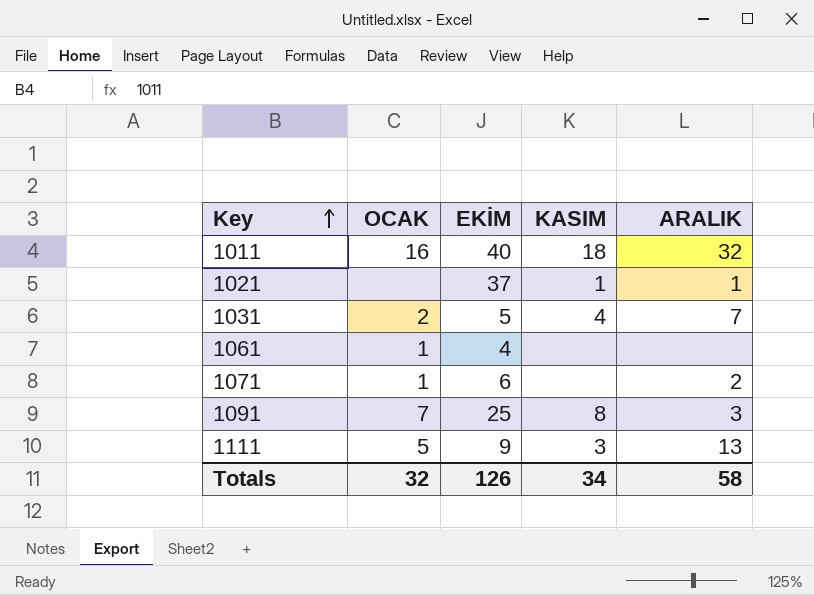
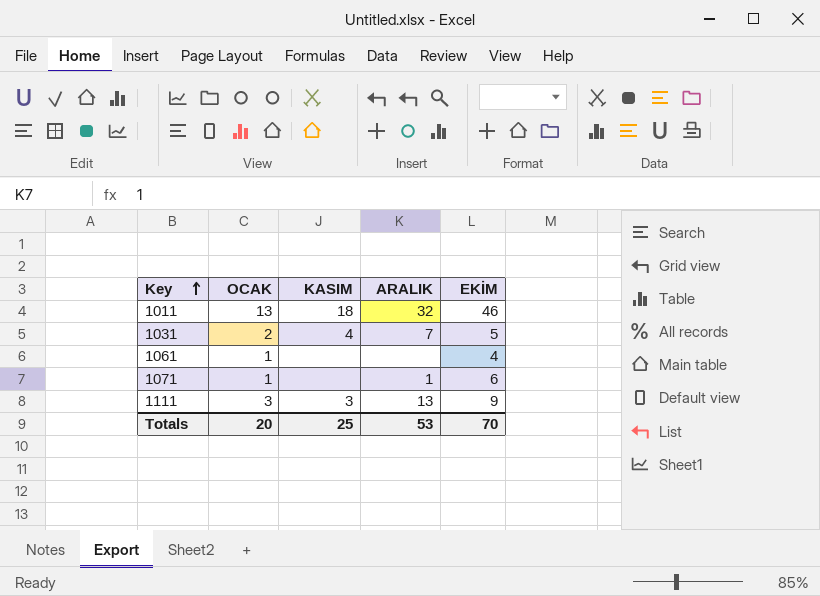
column EKİM | position: 3 -> 5
row 1021: none | 37 | 1 | 1 -> none
row 1091: 7 | 25 | 8 | 3 -> none
1011 | OCAK: 16 -> 13
1011 | EKİM: 40 -> 46
1071 | ARALIK: 2 -> 1
1111 | OCAK: 5 -> 3
Totals | OCAK: 32 -> 20
Totals | KASIM: 34 -> 25
Totals | ARALIK: 58 -> 53
Totals | EKİM: 126 -> 70

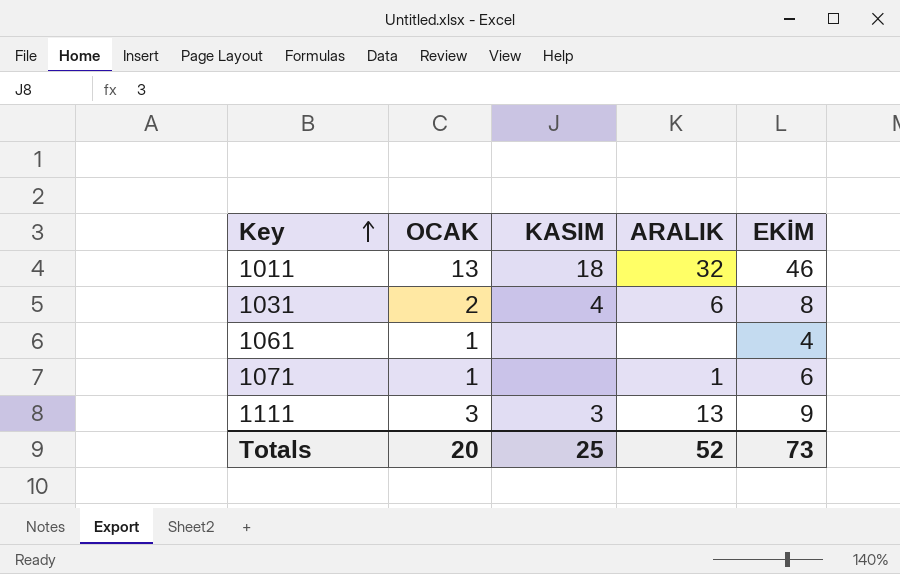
1031 | ARALIK: 7 -> 6
1031 | EKİM: 5 -> 8
Totals | ARALIK: 53 -> 52
Totals | EKİM: 70 -> 73

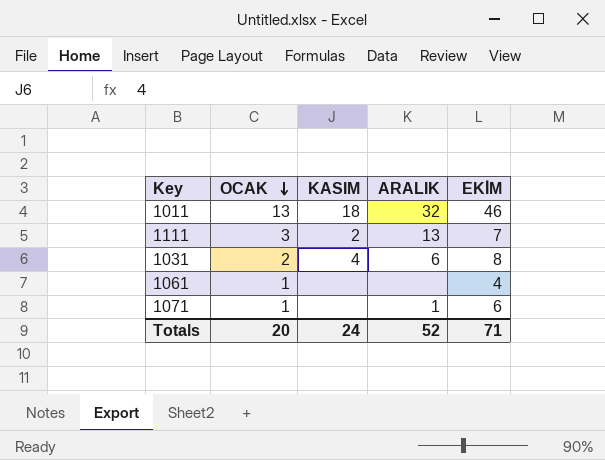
row order: Key ascending -> OCAK descending
1111 | KASIM: 3 -> 2
1111 | EKİM: 9 -> 7
Totals | KASIM: 25 -> 24
Totals | EKİM: 73 -> 71

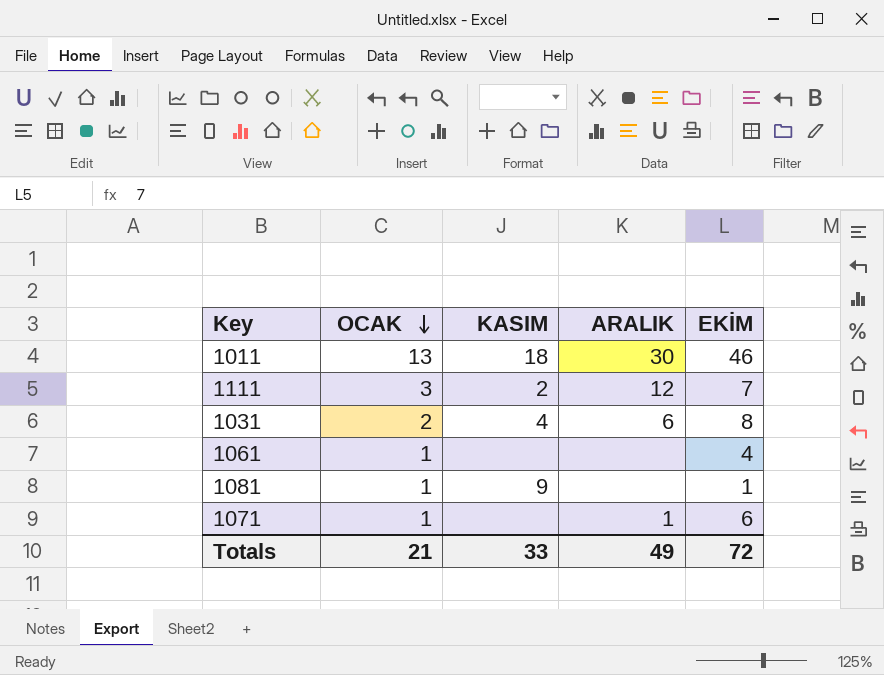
1011 | ARALIK: 32 -> 30
1111 | ARALIK: 13 -> 12
row 1081: none -> 1 | 9 | none | 1
Totals | OCAK: 20 -> 21
Totals | KASIM: 24 -> 33
Totals | ARALIK: 52 -> 49
Totals | EKİM: 71 -> 72

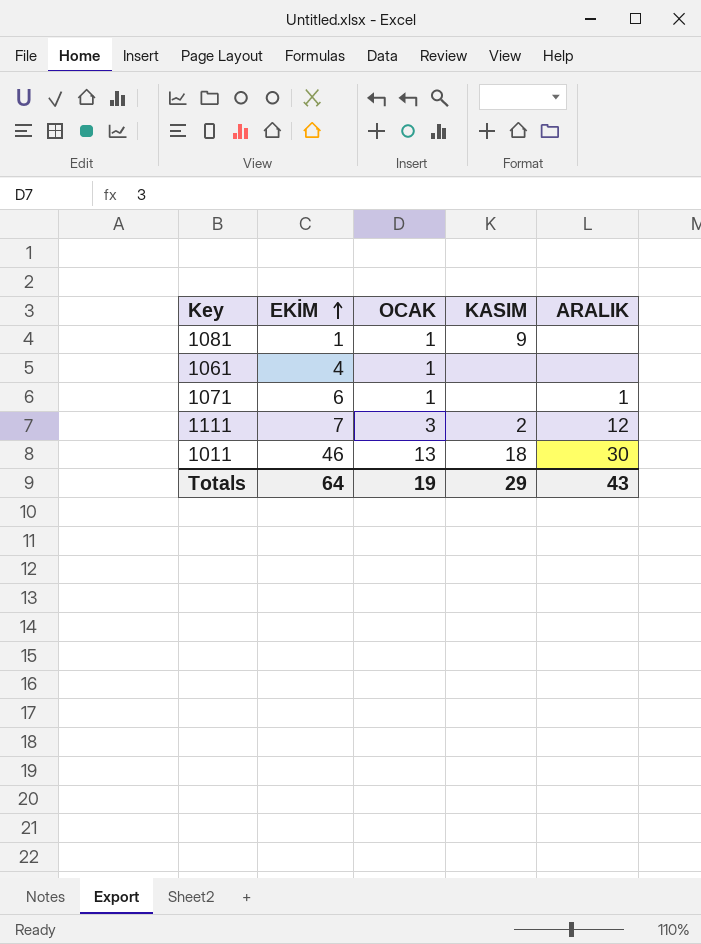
row order: OCAK descending -> EKİM ascending
column EKİM | position: 5 -> 2
row 1031: 2 | 4 | 6 | 8 -> none
Totals | EKİM: 72 -> 64
Totals | OCAK: 21 -> 19
Totals | KASIM: 33 -> 29
Totals | ARALIK: 49 -> 43

